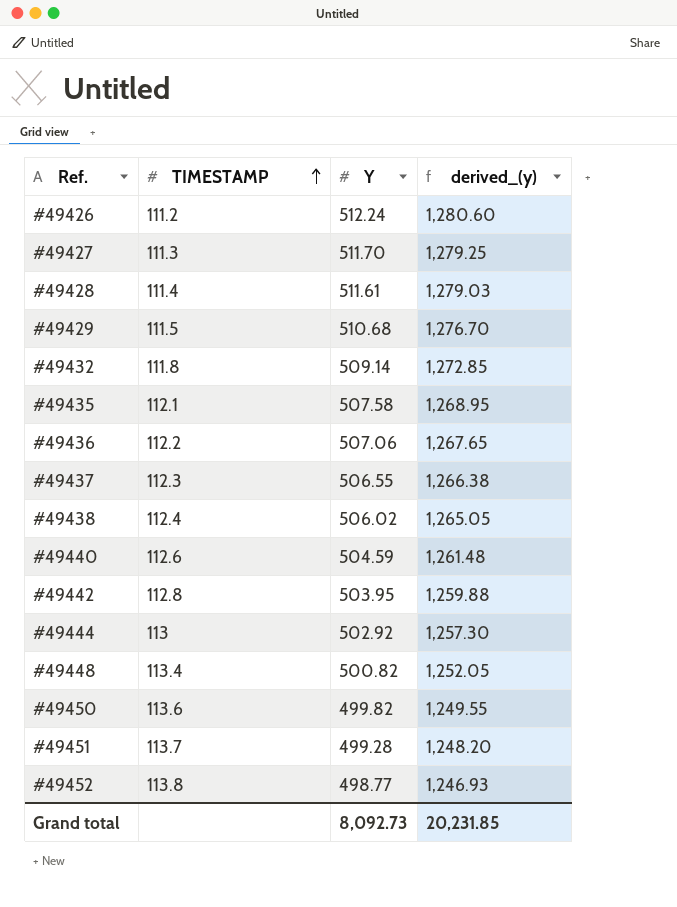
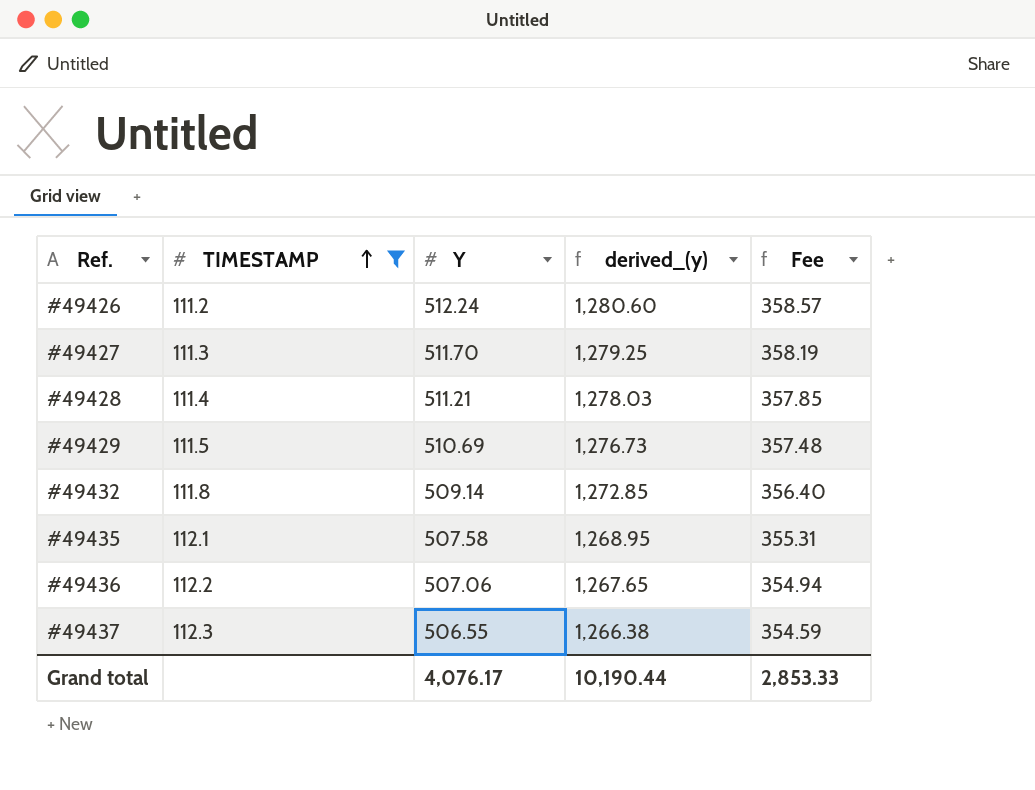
filter: none -> TIMESTAMP <= 112.3
column Fee | formula: none -> [Y] * 0.7
#49428 | Y: 511.61 -> 511.21
#49428 | derived_(y): 1,279.03 -> 1,278.03
#49429 | Y: 510.68 -> 510.69
#49429 | derived_(y): 1,276.70 -> 1,276.73
Grand total | Y: 8,092.73 -> 4,076.17
Grand total | derived_(y): 20,231.85 -> 10,190.44

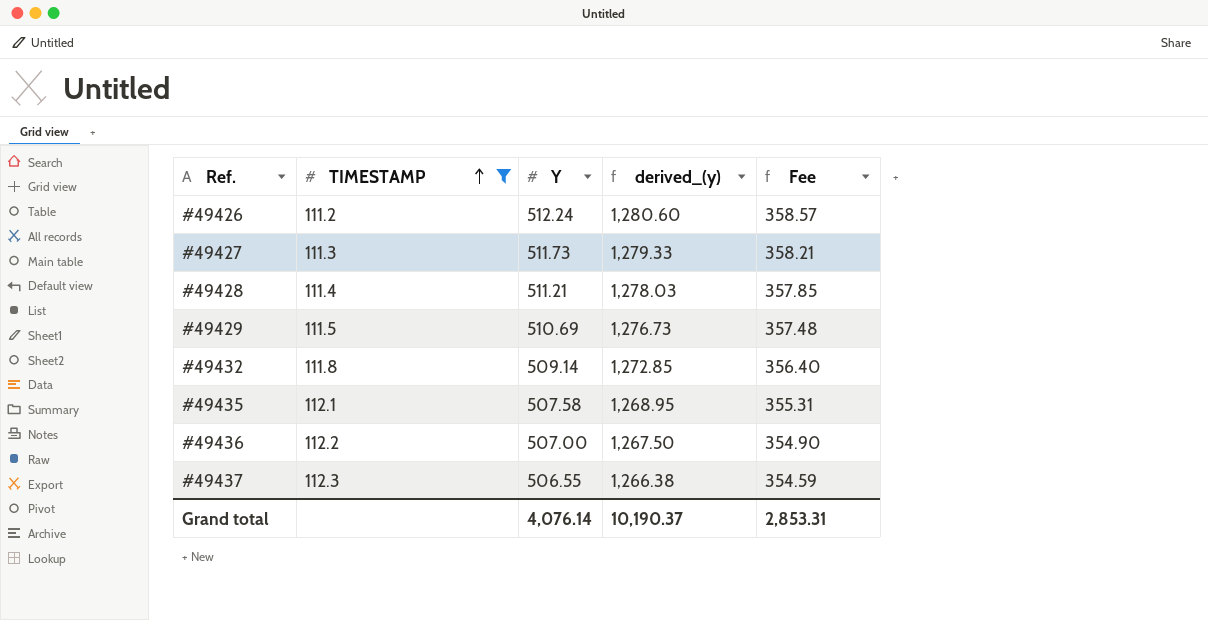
#49427 | Y: 511.70 -> 511.73
#49427 | derived_(y): 1,279.25 -> 1,279.33
#49427 | Fee: 358.19 -> 358.21
#49436 | Y: 507.06 -> 507.00
#49436 | derived_(y): 1,267.65 -> 1,267.50
#49436 | Fee: 354.94 -> 354.90
Grand total | Y: 4,076.17 -> 4,076.14
Grand total | derived_(y): 10,190.44 -> 10,190.37
Grand total | Fee: 2,853.33 -> 2,853.31

